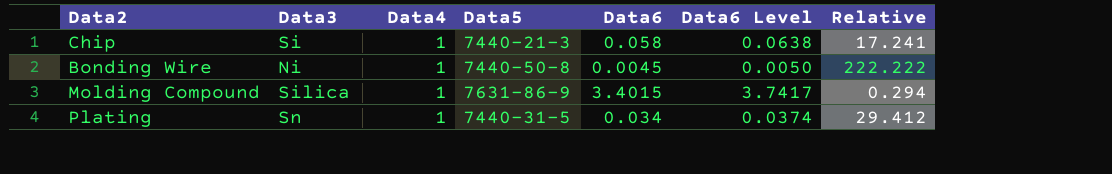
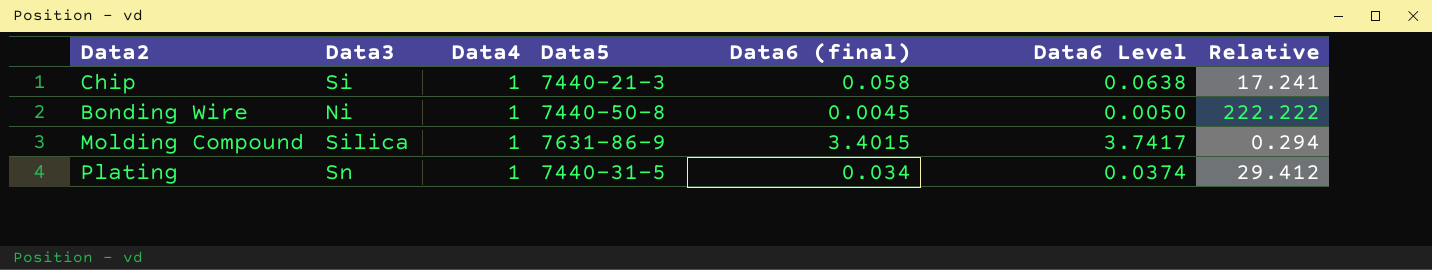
column name: Data6 -> Data6 (final)

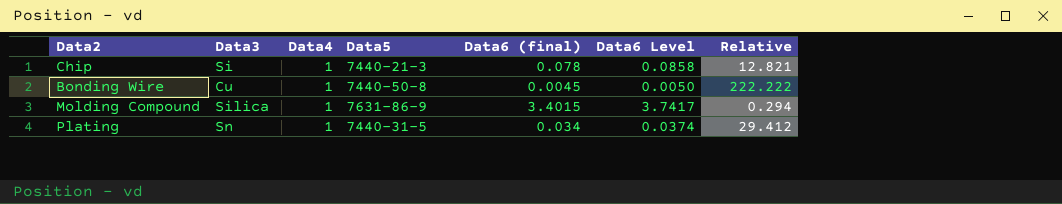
Chip | Data6 (final): 0.058 -> 0.078
Chip | Data6 Level: 0.0638 -> 0.0858
Chip | Relative: 17.241 -> 12.821
Bonding Wire | Data3: Ni -> Cu

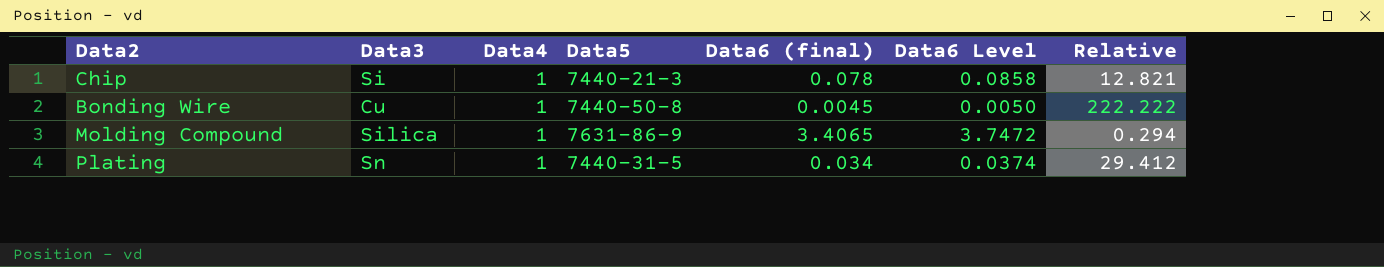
Molding Compound | Data6 (final): 3.4015 -> 3.4065
Molding Compound | Data6 Level: 3.7417 -> 3.7472

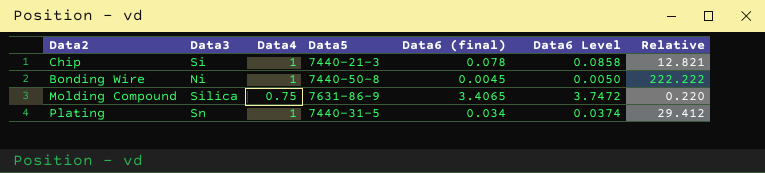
Bonding Wire | Data3: Cu -> Ni
Molding Compound | Data4: 1 -> 0.75
Molding Compound | Relative: 0.294 -> 0.220

